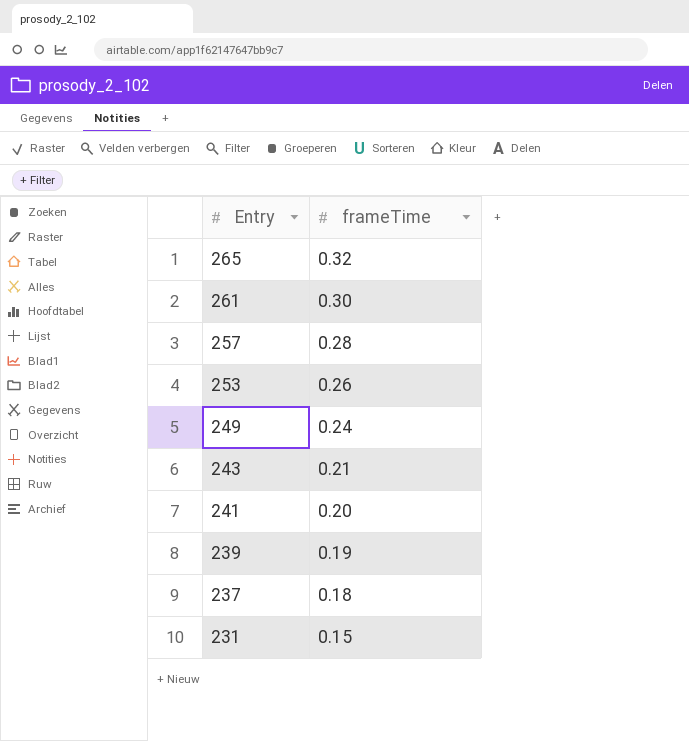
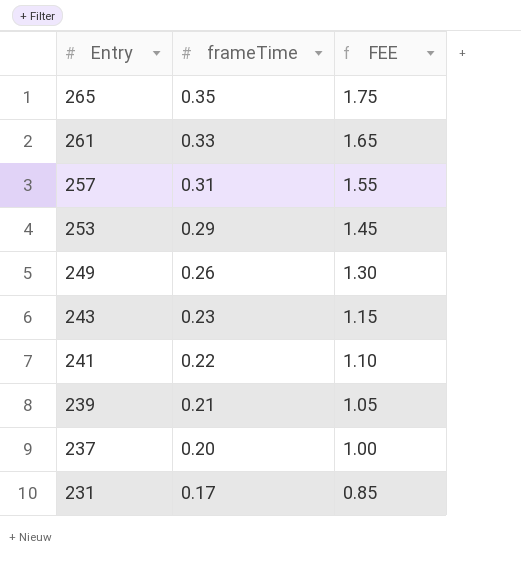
column FEE | formula: none -> [frameTime] * 5
265 | frameTime: 0.32 -> 0.35
261 | frameTime: 0.30 -> 0.33
257 | frameTime: 0.28 -> 0.31
253 | frameTime: 0.26 -> 0.29
249 | frameTime: 0.24 -> 0.26
243 | frameTime: 0.21 -> 0.23
241 | frameTime: 0.20 -> 0.22
239 | frameTime: 0.19 -> 0.21
237 | frameTime: 0.18 -> 0.20
231 | frameTime: 0.15 -> 0.17

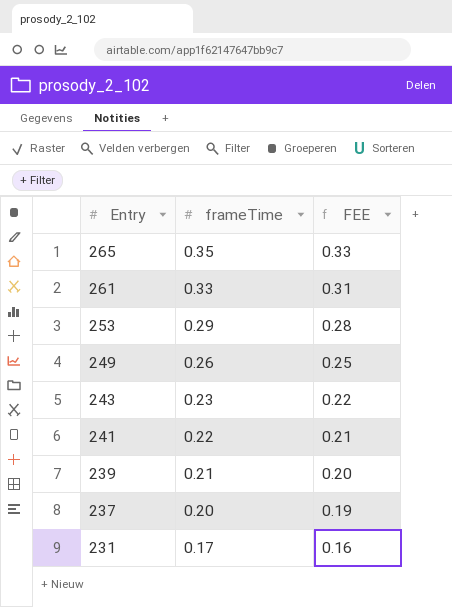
column FEE | formula: [frameTime] * 5 -> [frameTime] * 0.95
row 257: 0.31 | 1.55 -> none

